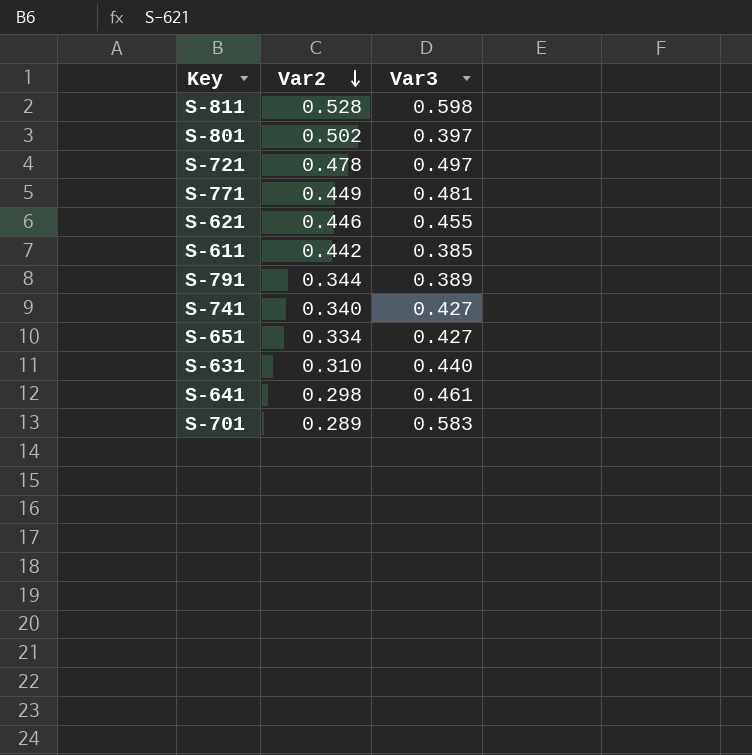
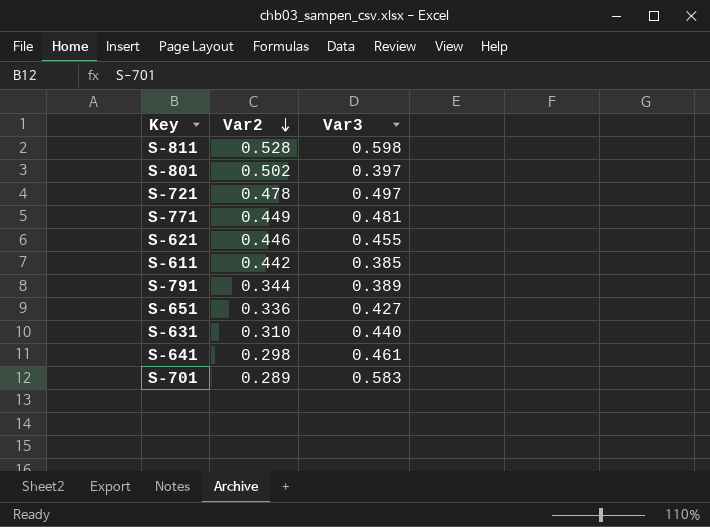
row S-741: 0.340 | 0.427 -> none
S-651 | Var2: 0.334 -> 0.336

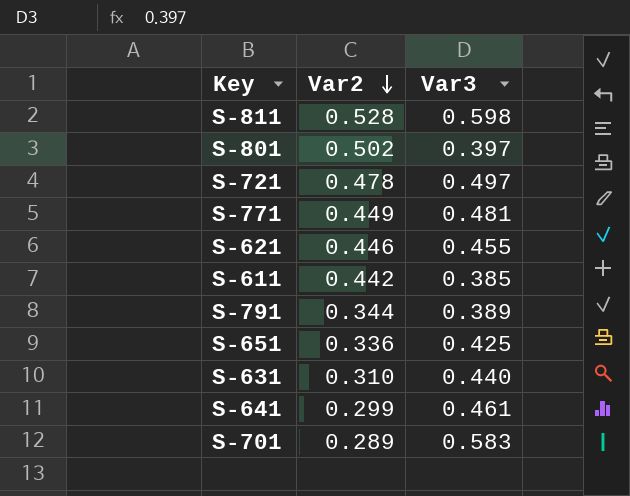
S-651 | Var3: 0.427 -> 0.425
S-641 | Var2: 0.298 -> 0.299

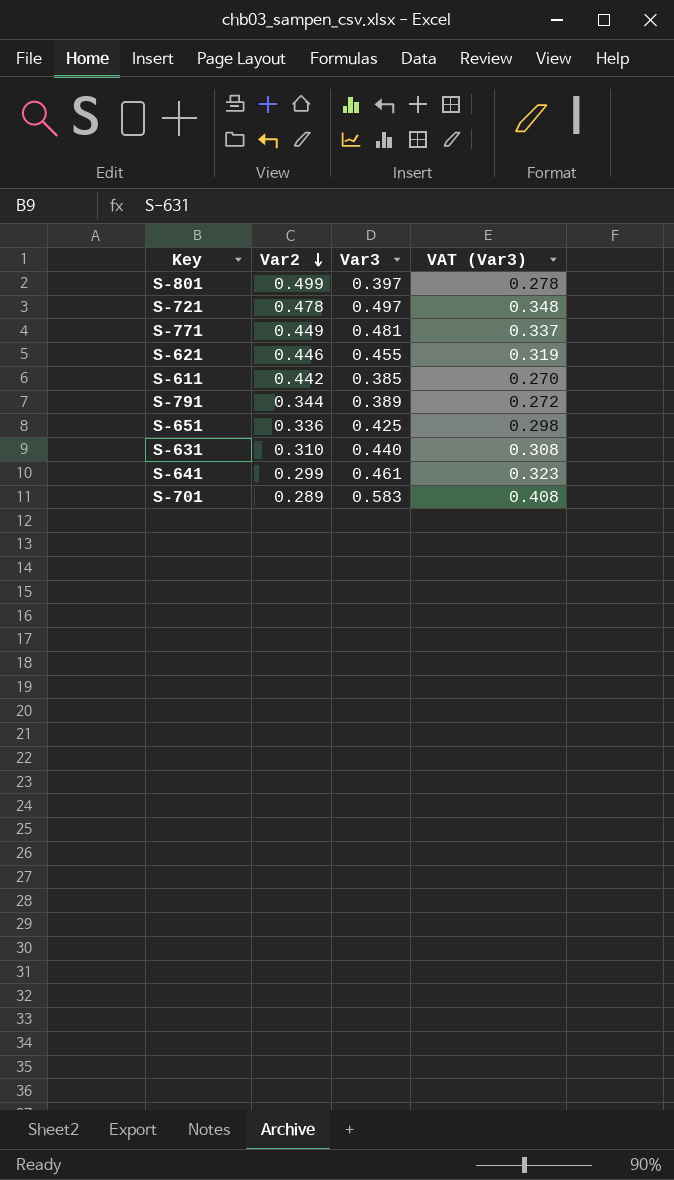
column VAT (Var3) | formula: none -> [Var3] * 0.7
row S-811: 0.528 | 0.598 -> none
S-801 | Var2: 0.502 -> 0.499

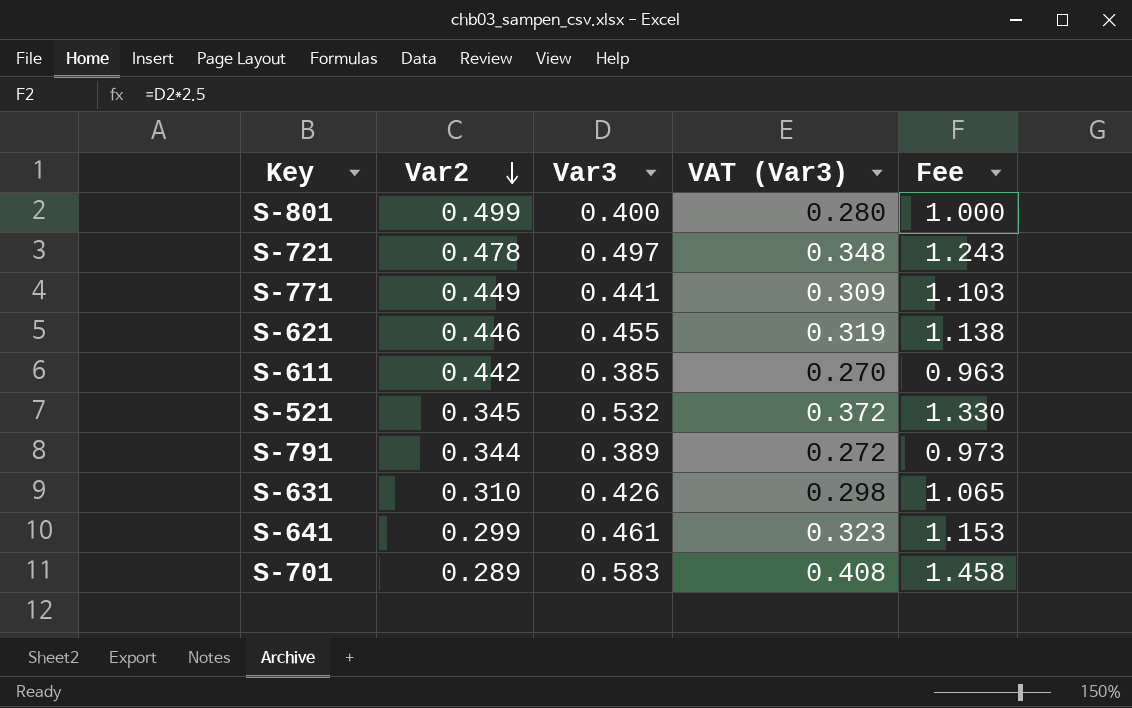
column Fee | formula: none -> [Var3] * 2.5
row S-651: 0.336 | 0.425 | 0.298 -> none
S-801 | Var3: 0.397 -> 0.400
S-801 | VAT (Var3): 0.278 -> 0.280
S-771 | Var3: 0.481 -> 0.441
S-771 | VAT (Var3): 0.337 -> 0.309
row S-521: none -> 0.345 | 0.532 | 0.372 | 1.330
S-631 | Var3: 0.440 -> 0.426
S-631 | VAT (Var3): 0.308 -> 0.298

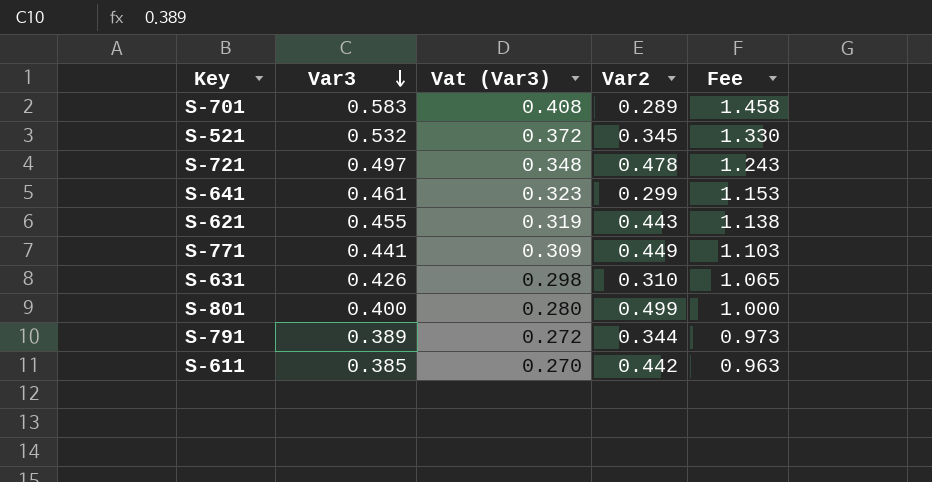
row order: Var2 descending -> Var3 descending
column name: VAT (Var3) -> Vat (Var3)
column Var2 | position: 2 -> 4
S-621 | Var2: 0.446 -> 0.443

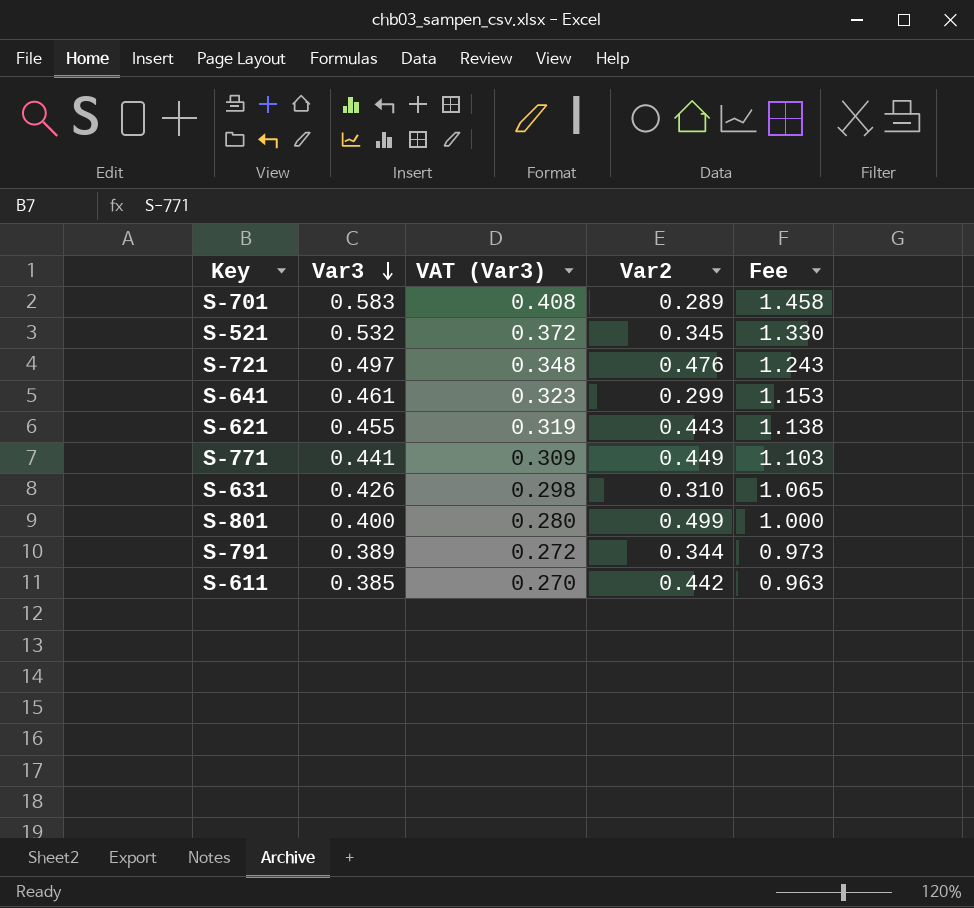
column name: Vat (Var3) -> VAT (Var3)
S-721 | Var2: 0.478 -> 0.476

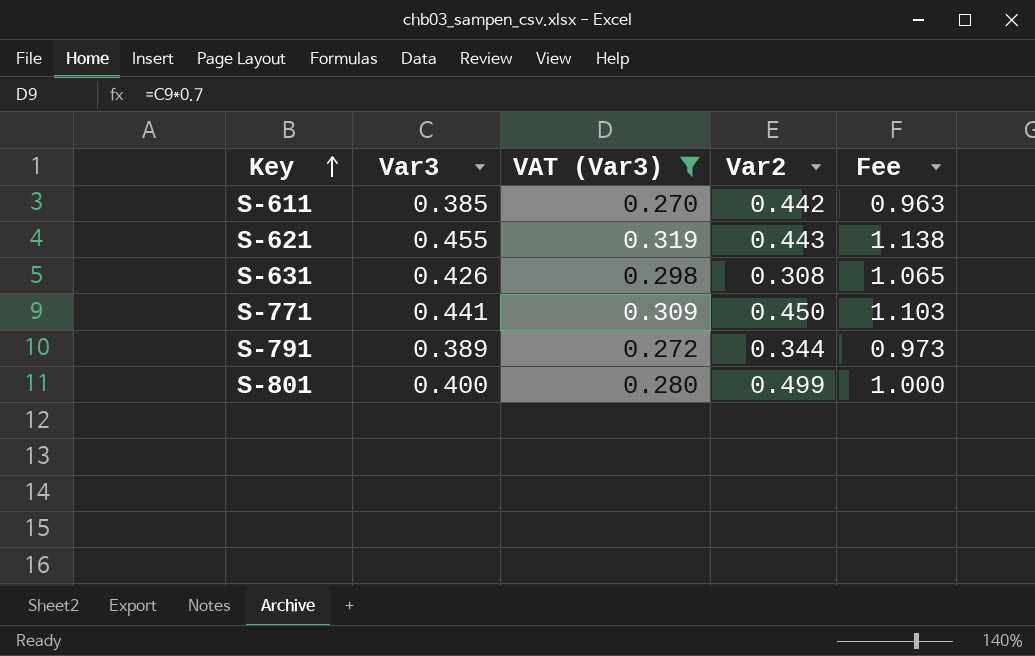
filter: none -> VAT (Var3) <= 0.319
row order: Var3 descending -> Key ascending
S-631 | Var2: 0.310 -> 0.308
S-771 | Var2: 0.449 -> 0.450

